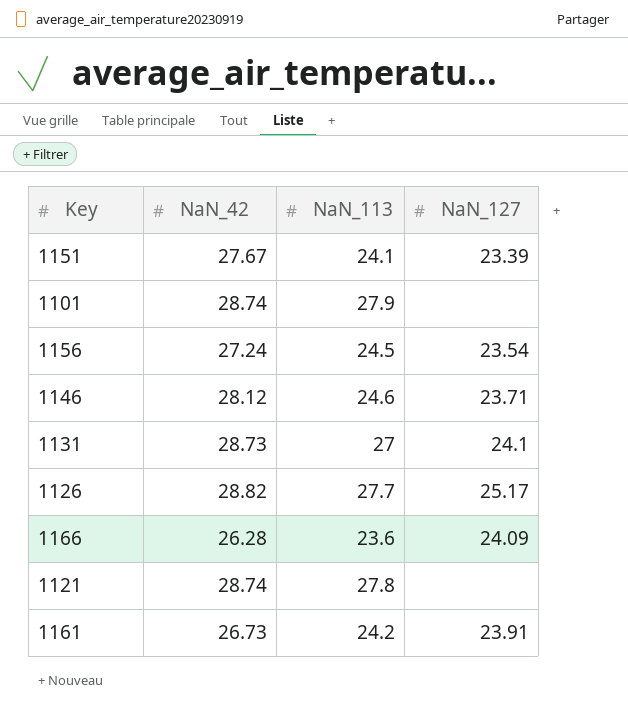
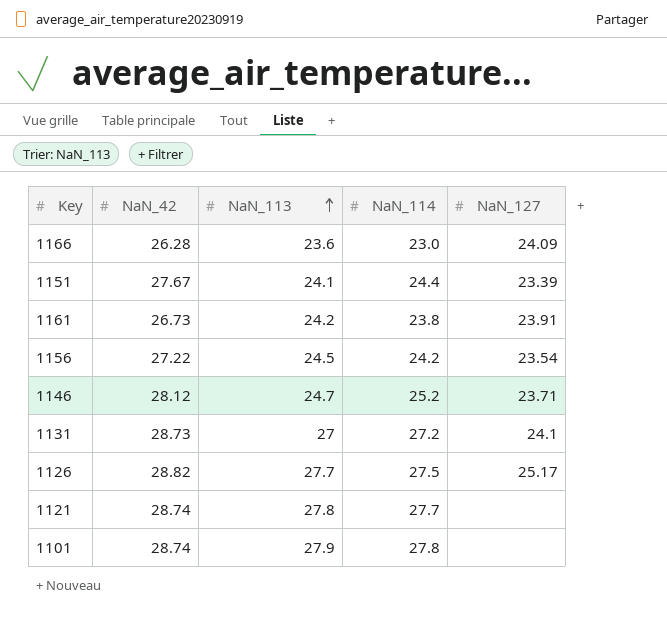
row order: none -> NaN_113 ascending
column NaN_114 | position: none -> 4
1156 | NaN_42: 27.24 -> 27.22
1146 | NaN_113: 24.6 -> 24.7

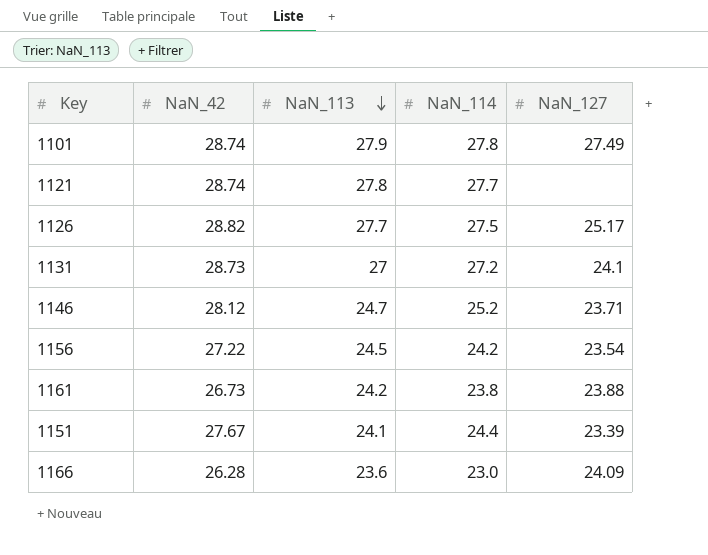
row order: NaN_113 ascending -> NaN_113 descending
1101 | NaN_127: none -> 27.49
1161 | NaN_127: 23.91 -> 23.88

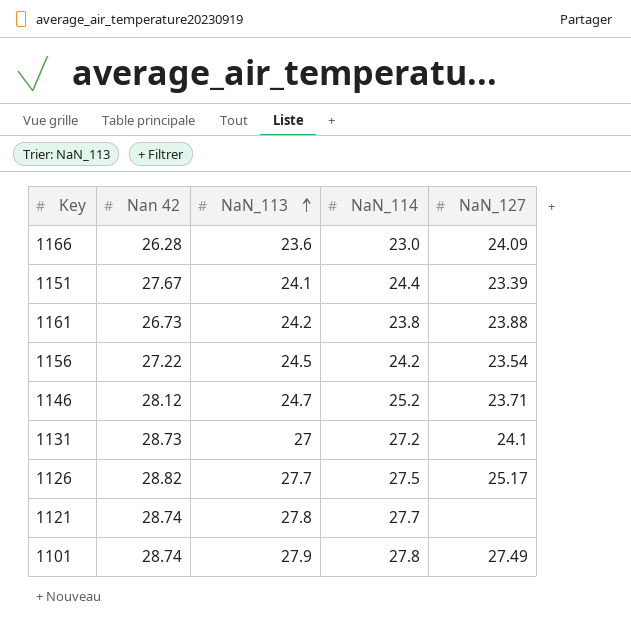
row order: NaN_113 descending -> NaN_113 ascending
column name: NaN_42 -> Nan 42

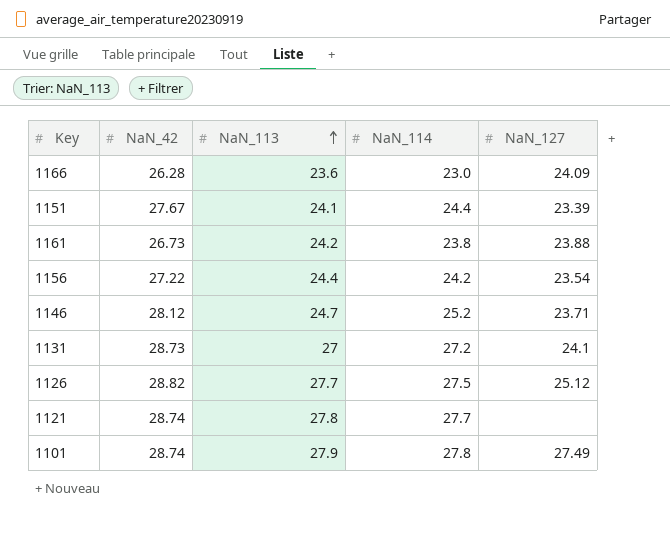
column name: Nan 42 -> NaN_42
1156 | NaN_113: 24.5 -> 24.4
1126 | NaN_127: 25.17 -> 25.12

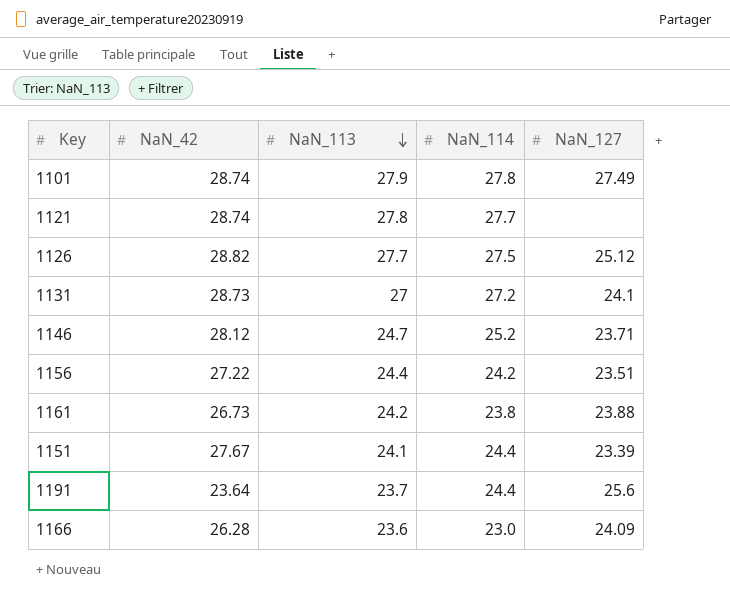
row order: NaN_113 ascending -> NaN_113 descending
1156 | NaN_127: 23.54 -> 23.51
row 1191: none -> 23.64 | 23.7 | 24.4 | 25.6

